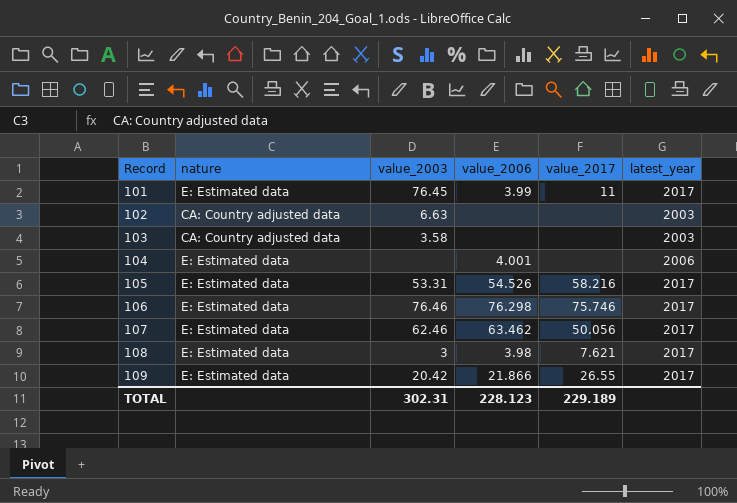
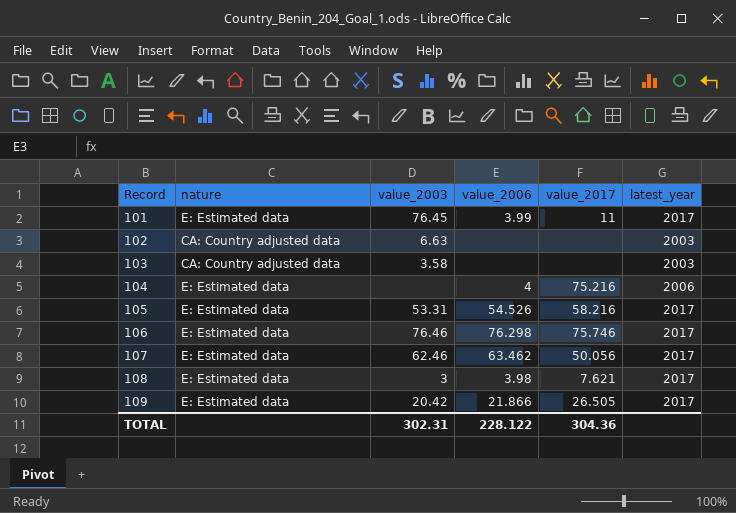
104 | value_2006: 4.001 -> 4
104 | value_2017: none -> 75.216
109 | value_2017: 26.55 -> 26.505
TOTAL | value_2006: 228.123 -> 228.122
TOTAL | value_2017: 229.189 -> 304.36

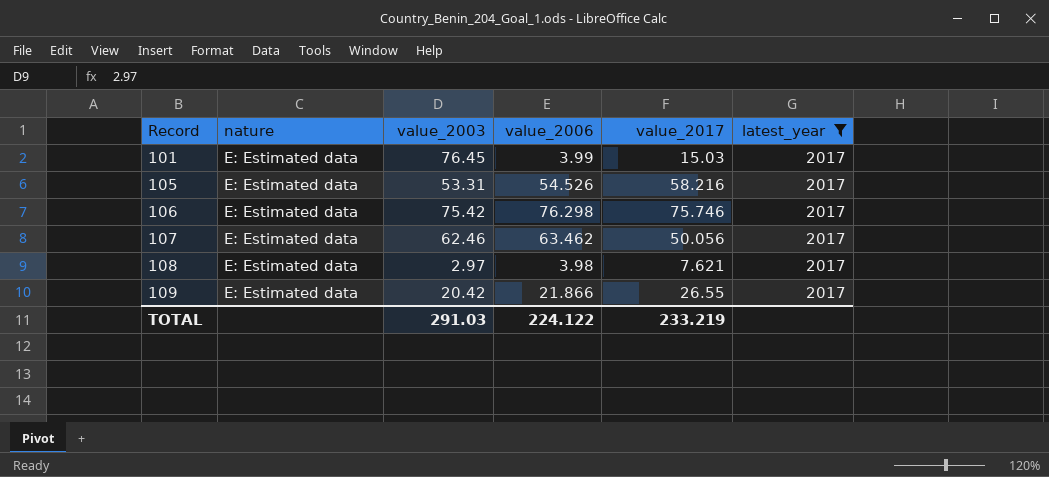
filter: none -> latest_year = 2017
101 | value_2017: 11 -> 15.03
106 | value_2003: 76.46 -> 75.42
108 | value_2003: 3 -> 2.97
109 | value_2017: 26.505 -> 26.55
TOTAL | value_2003: 302.31 -> 291.03
TOTAL | value_2006: 228.122 -> 224.122
TOTAL | value_2017: 304.36 -> 233.219

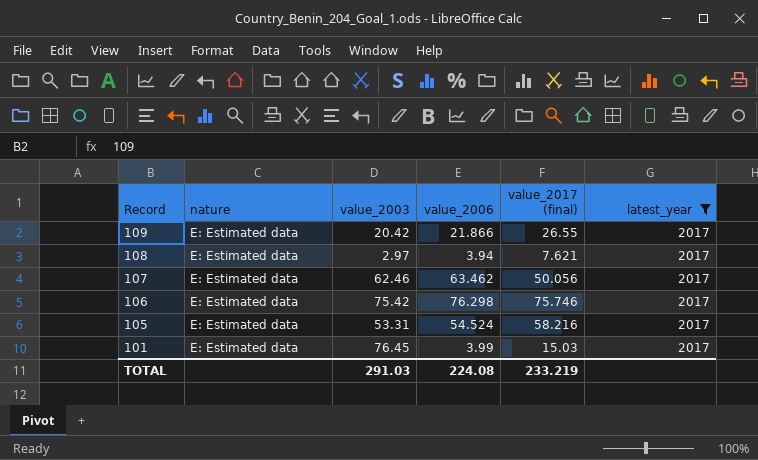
row order: Record ascending -> Record descending
column name: value_2017 -> value_2017 (final)
108 | value_2006: 3.98 -> 3.94
105 | value_2006: 54.526 -> 54.524
TOTAL | value_2006: 224.122 -> 224.08

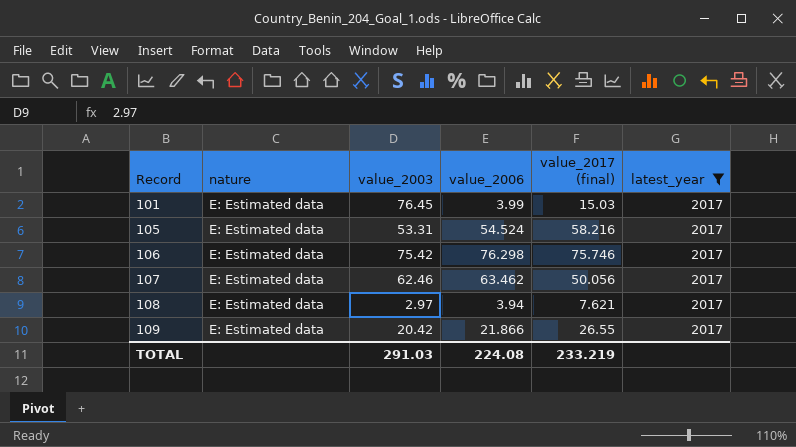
row order: Record descending -> Record ascending

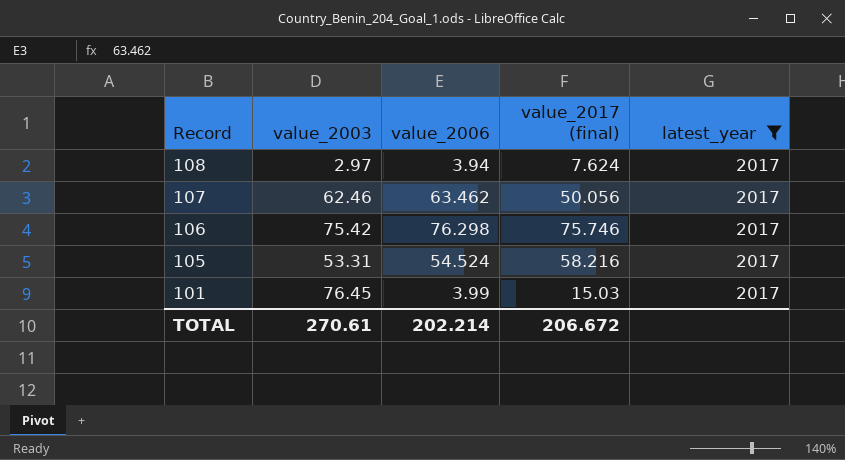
row order: Record ascending -> Record descending
column nature | position: 2 -> none
row 109: E: Estimated data | 20.42 | 21.866 | 26.55 | 2017 -> none
108 | value_2017 (final): 7.621 -> 7.624
TOTAL | value_2003: 291.03 -> 270.61
TOTAL | value_2006: 224.08 -> 202.214
TOTAL | value_2017 (final): 233.219 -> 206.672

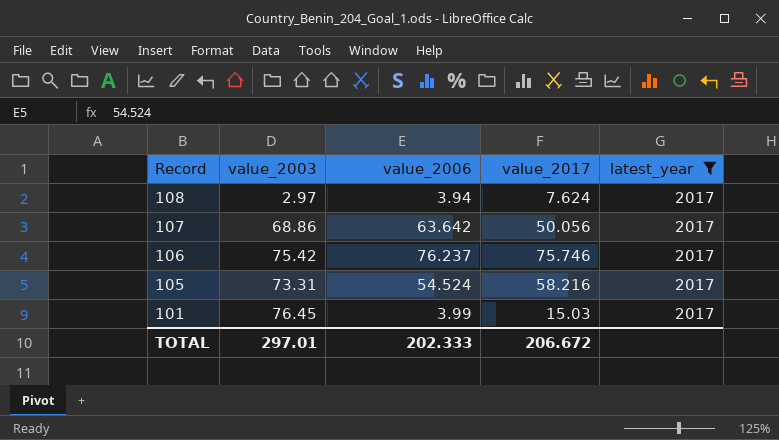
column name: value_2017 (final) -> value_2017
107 | value_2003: 62.46 -> 68.86
107 | value_2006: 63.462 -> 63.642
106 | value_2006: 76.298 -> 76.237
105 | value_2003: 53.31 -> 73.31
TOTAL | value_2003: 270.61 -> 297.01
TOTAL | value_2006: 202.214 -> 202.333

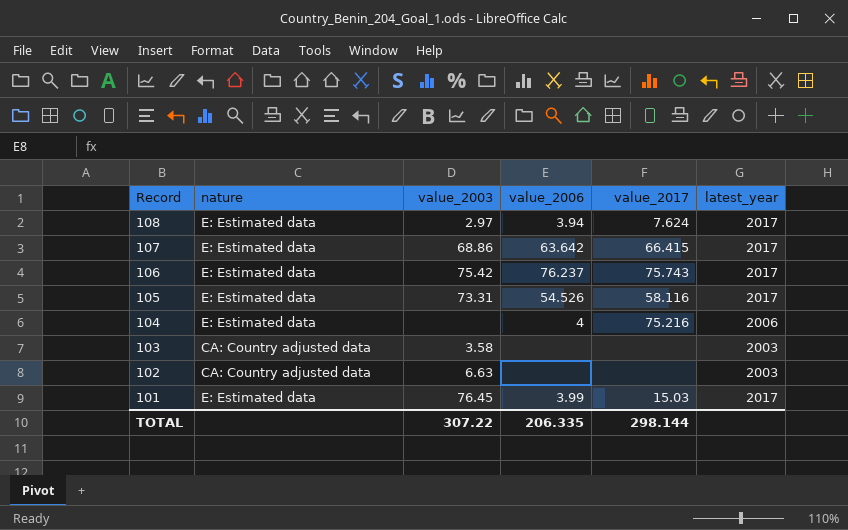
filter: latest_year = 2017 -> none
column nature | position: none -> 2
107 | value_2017: 50.056 -> 66.415
106 | value_2017: 75.746 -> 75.743
105 | value_2006: 54.524 -> 54.526
105 | value_2017: 58.216 -> 58.116
TOTAL | value_2003: 297.01 -> 307.22
TOTAL | value_2006: 202.333 -> 206.335
TOTAL | value_2017: 206.672 -> 298.144

